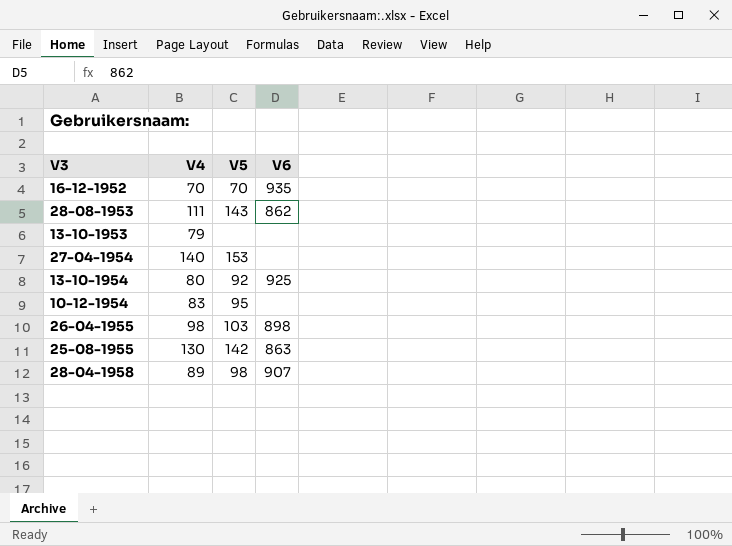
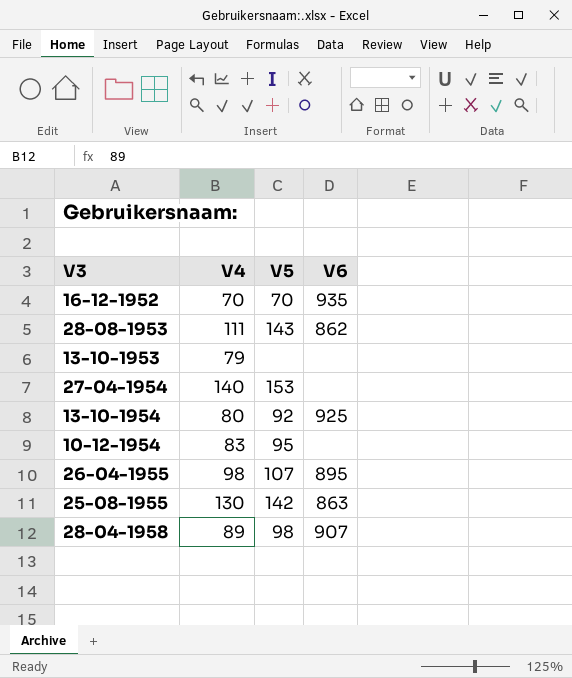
26-04-1955 | V5: 103 -> 107
26-04-1955 | V6: 898 -> 895

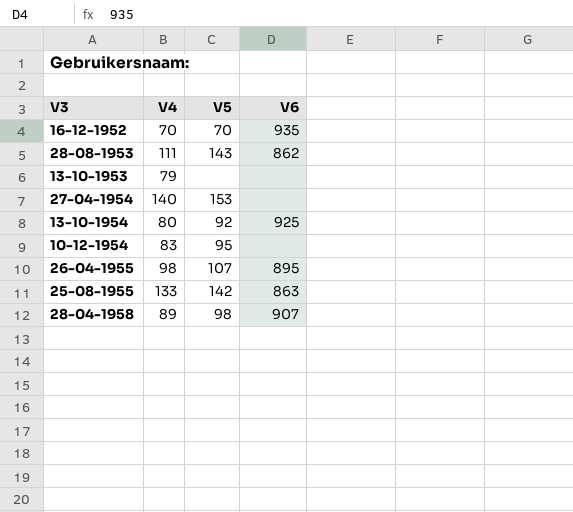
25-08-1955 | V4: 130 -> 133

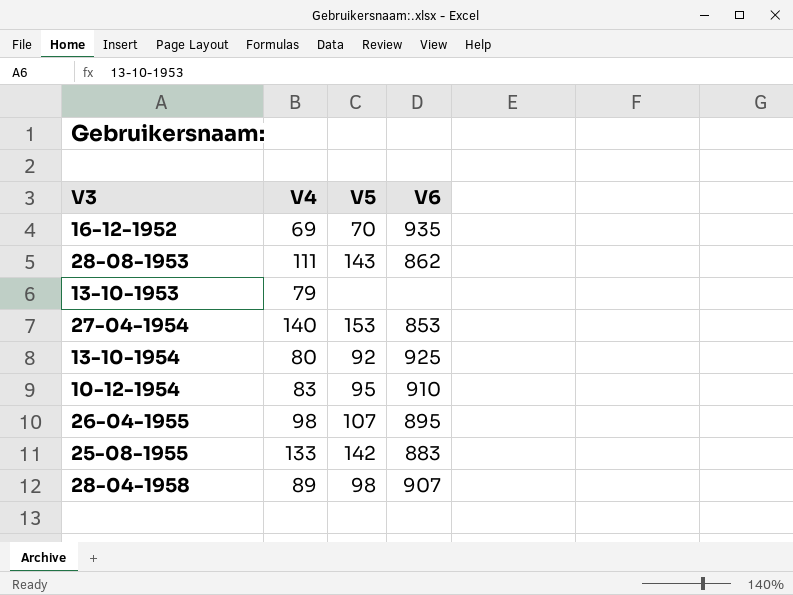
16-12-1952 | V4: 70 -> 69
27-04-1954 | V6: none -> 853
10-12-1954 | V6: none -> 910
25-08-1955 | V6: 863 -> 883

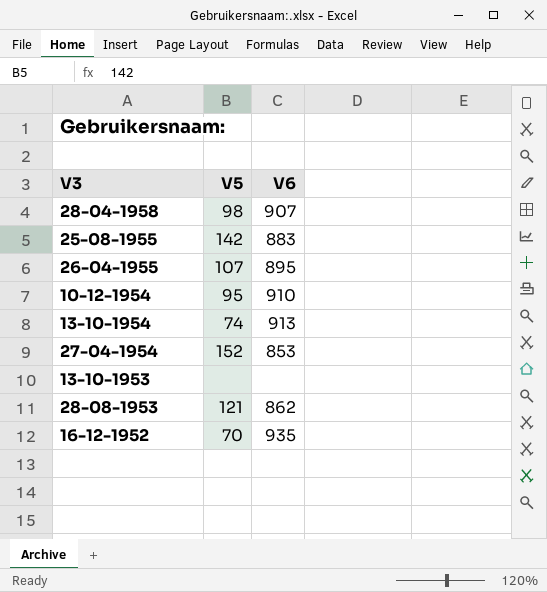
row order: V3 ascending -> V3 descending
column V4 | position: 2 -> none
13-10-1954 | V5: 92 -> 74
13-10-1954 | V6: 925 -> 913
27-04-1954 | V5: 153 -> 152
28-08-1953 | V5: 143 -> 121

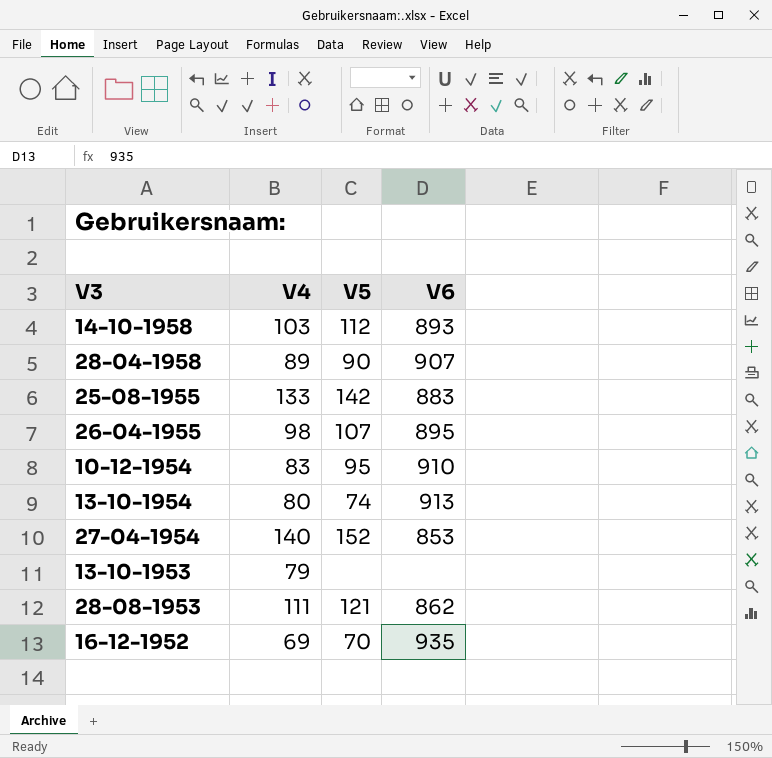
column V4 | position: none -> 2
row 14-10-1958: none -> 103 | 112 | 893
28-04-1958 | V5: 98 -> 90

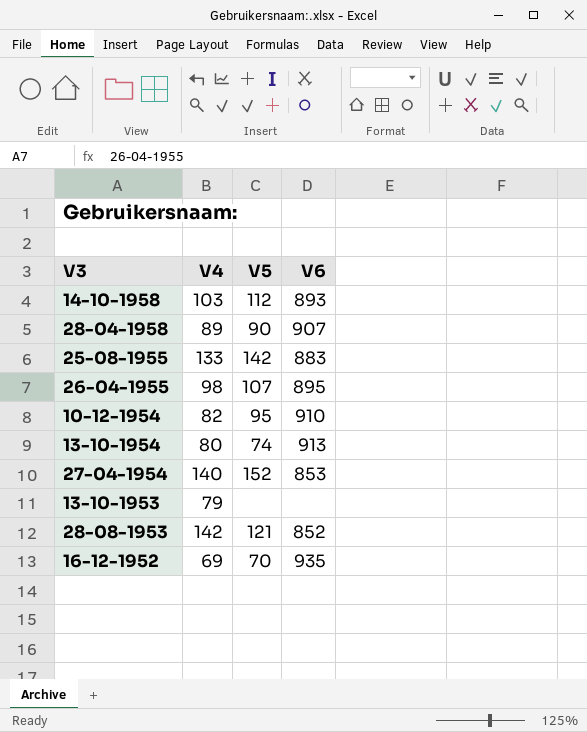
10-12-1954 | V4: 83 -> 82
28-08-1953 | V4: 111 -> 142
28-08-1953 | V6: 862 -> 852

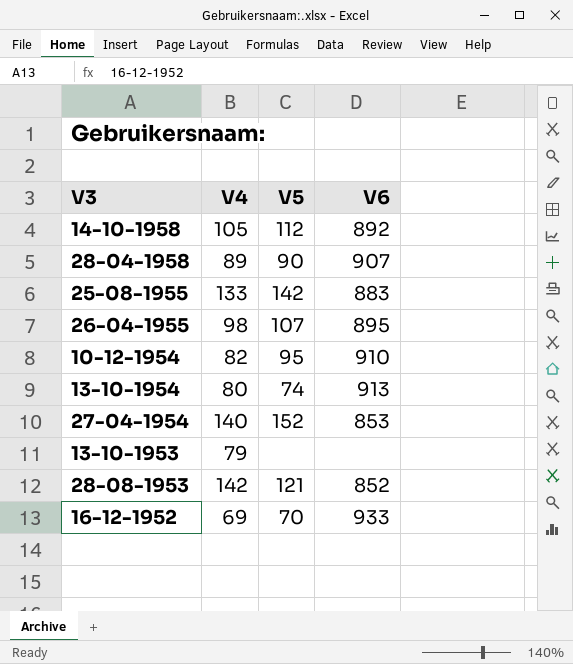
14-10-1958 | V4: 103 -> 105
14-10-1958 | V6: 893 -> 892
16-12-1952 | V6: 935 -> 933

